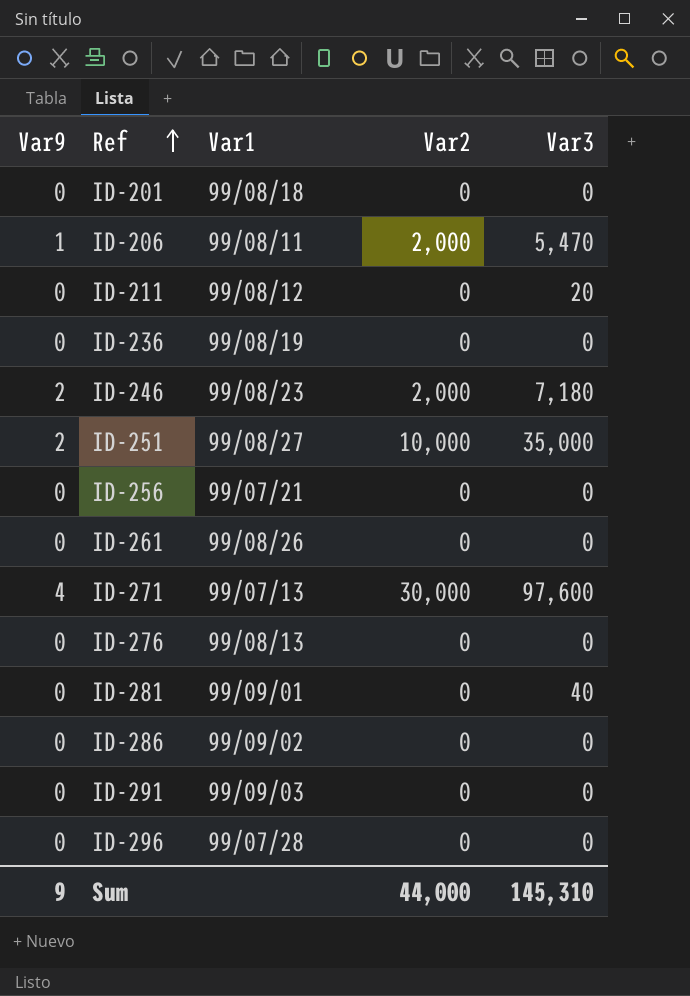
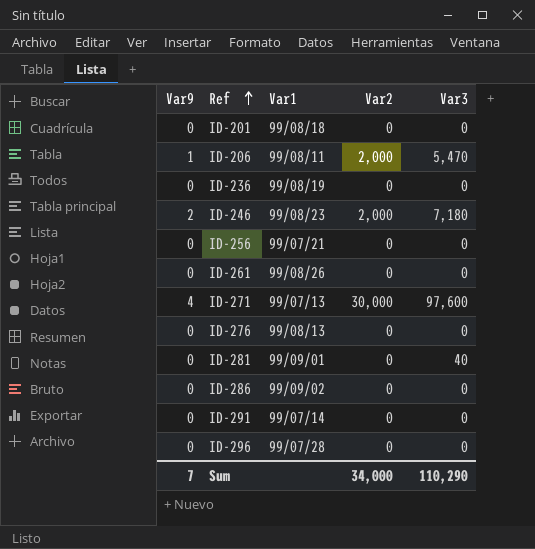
row ID-211: 0 | 99/08/12 | 0 | 20 -> none
row ID-251: 2 | 99/08/27 | 10,000 | 35,000 -> none
ID-291 | Var1: 99/09/03 -> 99/07/14
Sum | Var9: 9 -> 7
Sum | Var2: 44,000 -> 34,000
Sum | Var3: 145,310 -> 110,290

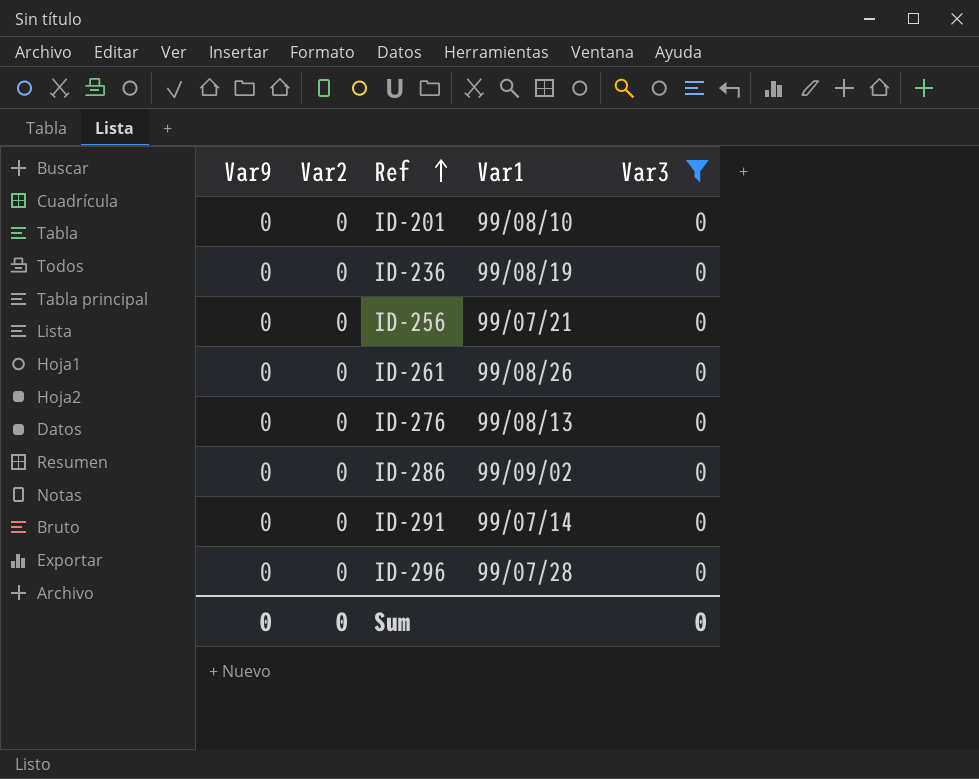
filter: none -> Var3 = 0
column Var2 | position: 4 -> 2
ID-201 | Var1: 99/08/18 -> 99/08/10
Sum | Var9: 7 -> 0
Sum | Var2: 34,000 -> 0
Sum | Var3: 110,290 -> 0

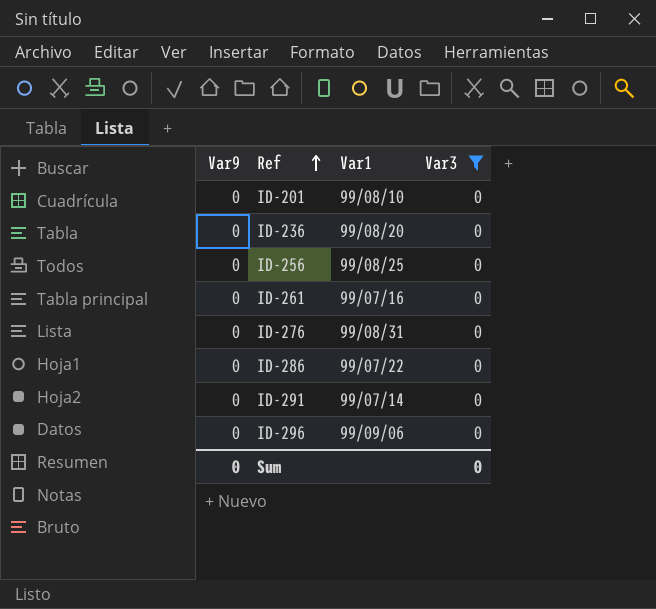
column Var2 | position: 2 -> none
ID-236 | Var1: 99/08/19 -> 99/08/20
ID-256 | Var1: 99/07/21 -> 99/08/25
ID-261 | Var1: 99/08/26 -> 99/07/16
ID-276 | Var1: 99/08/13 -> 99/08/31
ID-286 | Var1: 99/09/02 -> 99/07/22
ID-296 | Var1: 99/07/28 -> 99/09/06

